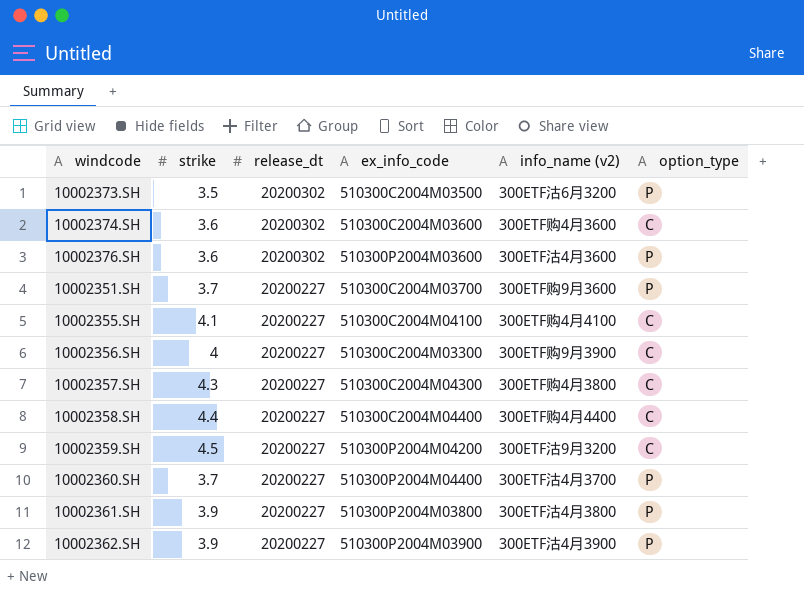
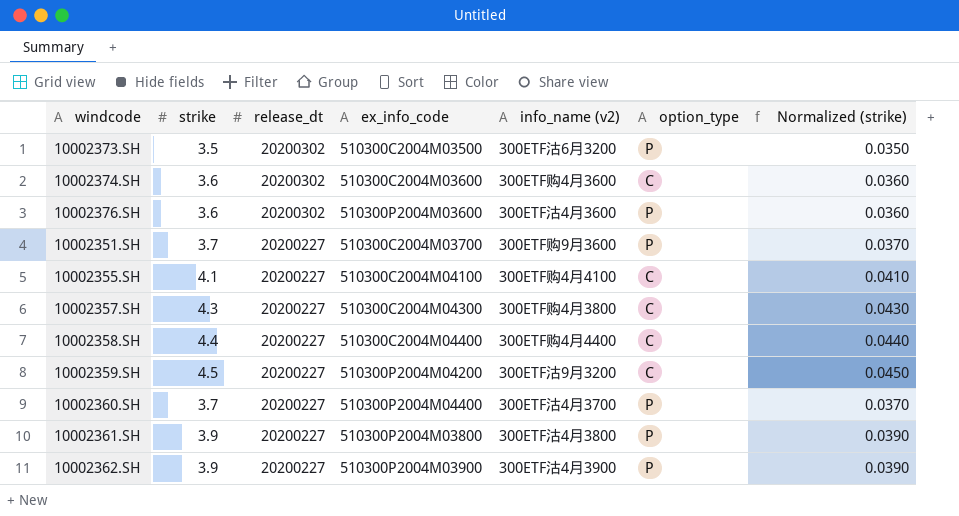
column Normalized (strike) | formula: none -> [strike] * 0.01
row 10002356.SH: 4 | 20200227 | 510300C2004M03300 | 300ETF购9月3900 | C -> none

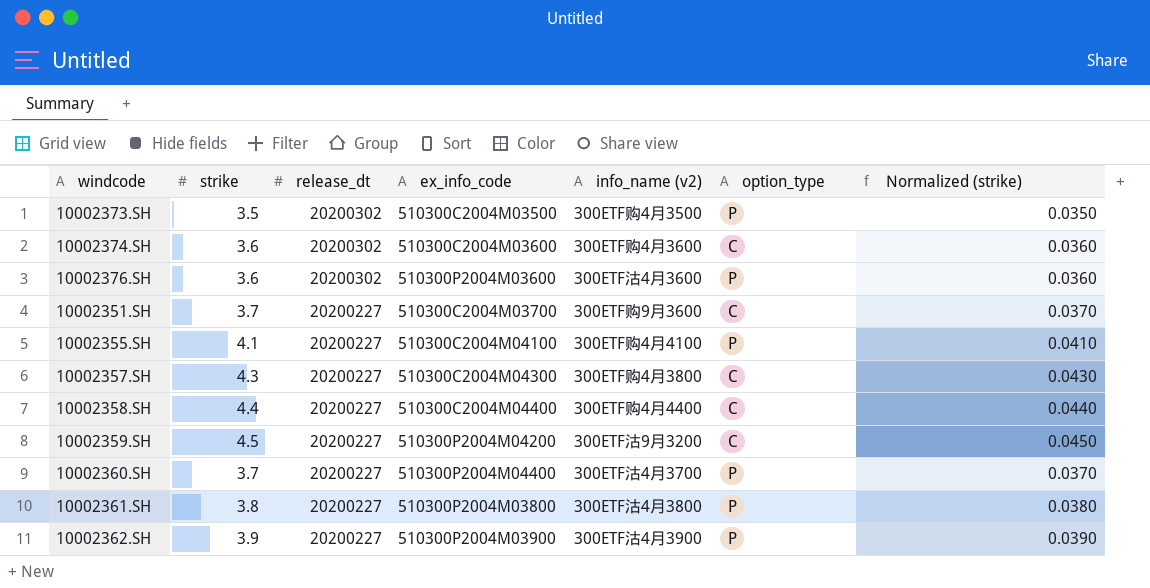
10002373.SH | info_name (v2): 300ETF沽6月3200 -> 300ETF购4月3500
10002351.SH | option_type: P -> C
10002355.SH | option_type: C -> P
10002361.SH | strike: 3.9 -> 3.8
10002361.SH | Normalized (strike): 0.0390 -> 0.0380

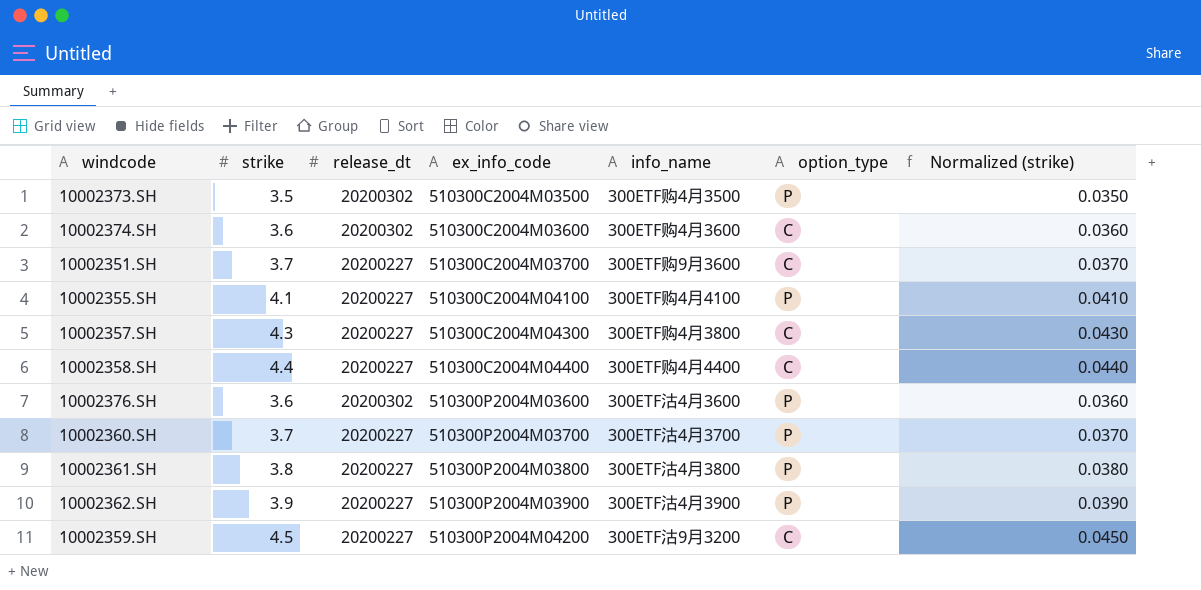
row order: release_dt descending -> ex_info_code ascending
column name: info_name (v2) -> info_name
10002360.SH | ex_info_code: 510300P2004M04400 -> 510300P2004M03700

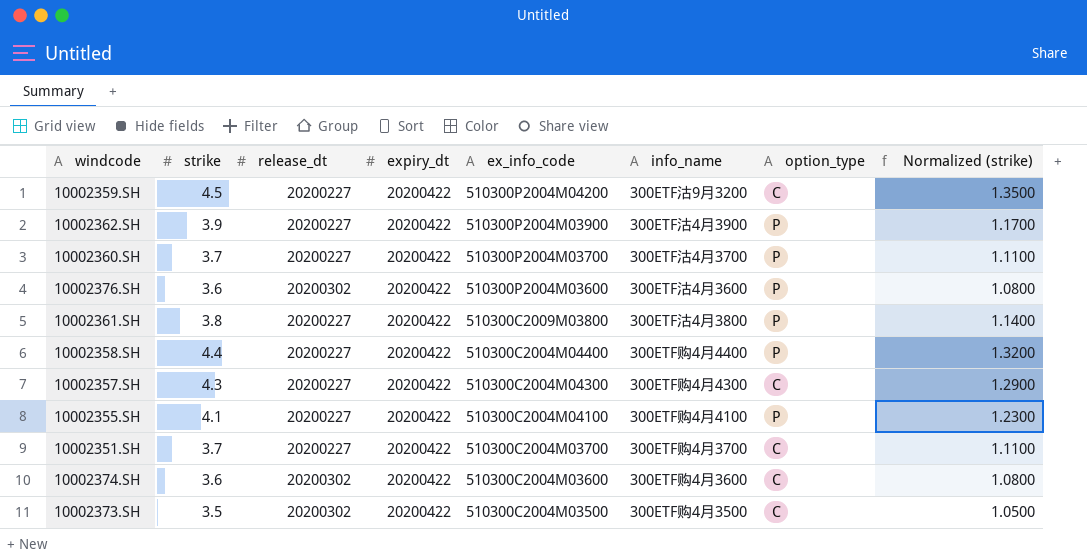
row order: ex_info_code ascending -> ex_info_code descending
column expiry_dt | position: none -> 4
column Normalized (strike) | formula: [strike] * 0.01 -> [strike] * 0.3
10002361.SH | ex_info_code: 510300P2004M03800 -> 510300C2009M03800
10002358.SH | option_type: C -> P
10002357.SH | info_name: 300ETF购4月3800 -> 300ETF购4月4300
10002351.SH | info_name: 300ETF购9月3600 -> 300ETF购4月3700
10002373.SH | option_type: P -> C

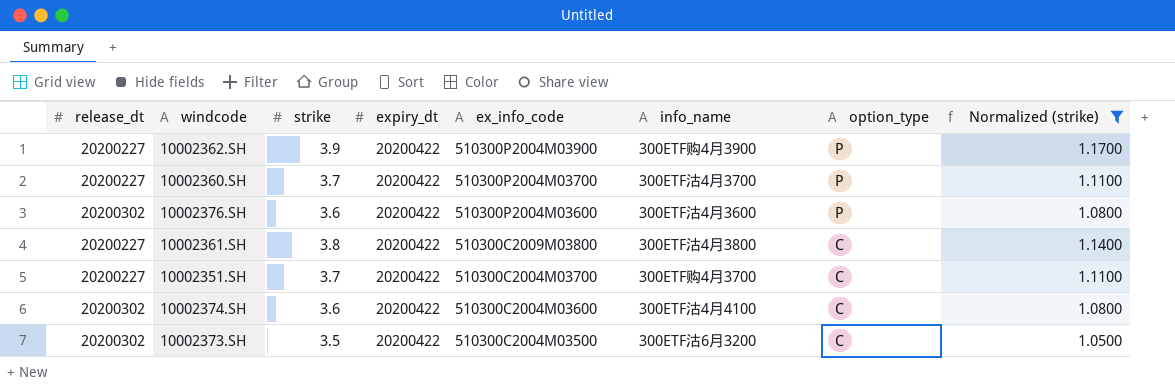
filter: none -> Normalized (strike) <= 1.1700
column release_dt | position: 3 -> 1
10002362.SH | info_name: 300ETF沽4月3900 -> 300ETF购4月3900
10002361.SH | option_type: P -> C
10002374.SH | info_name: 300ETF购4月3600 -> 300ETF沽4月4100
10002373.SH | info_name: 300ETF购4月3500 -> 300ETF沽6月3200

